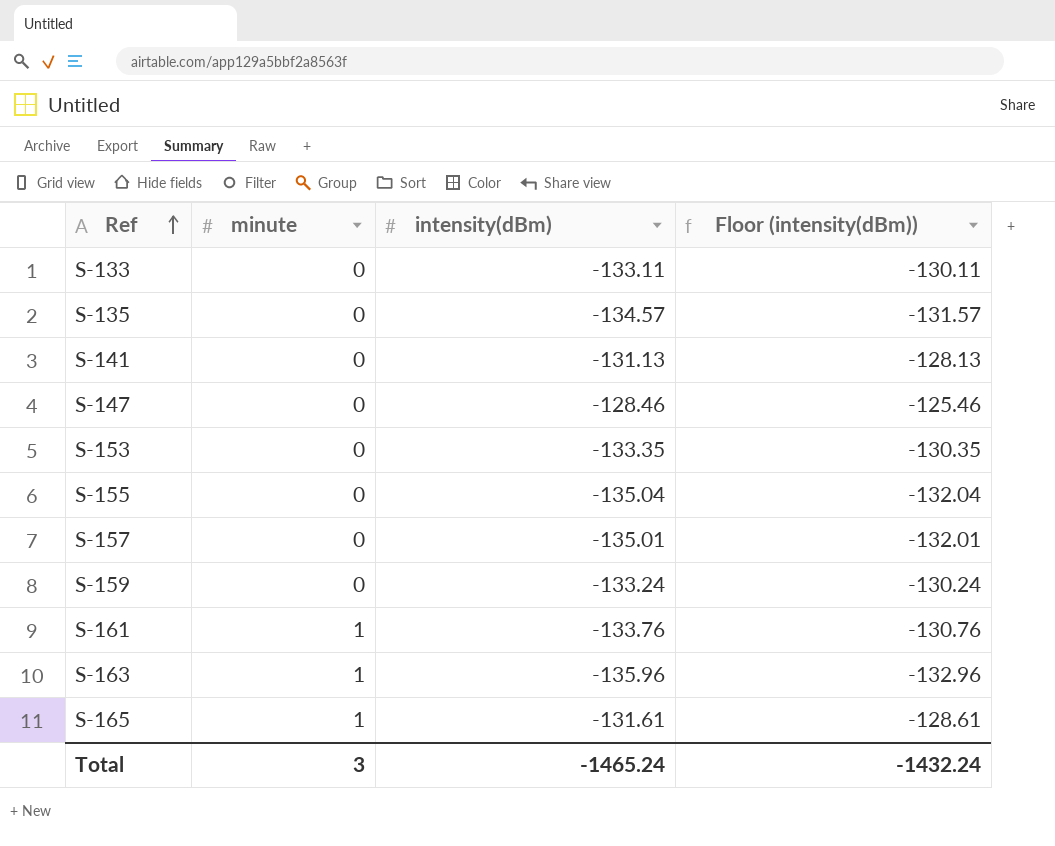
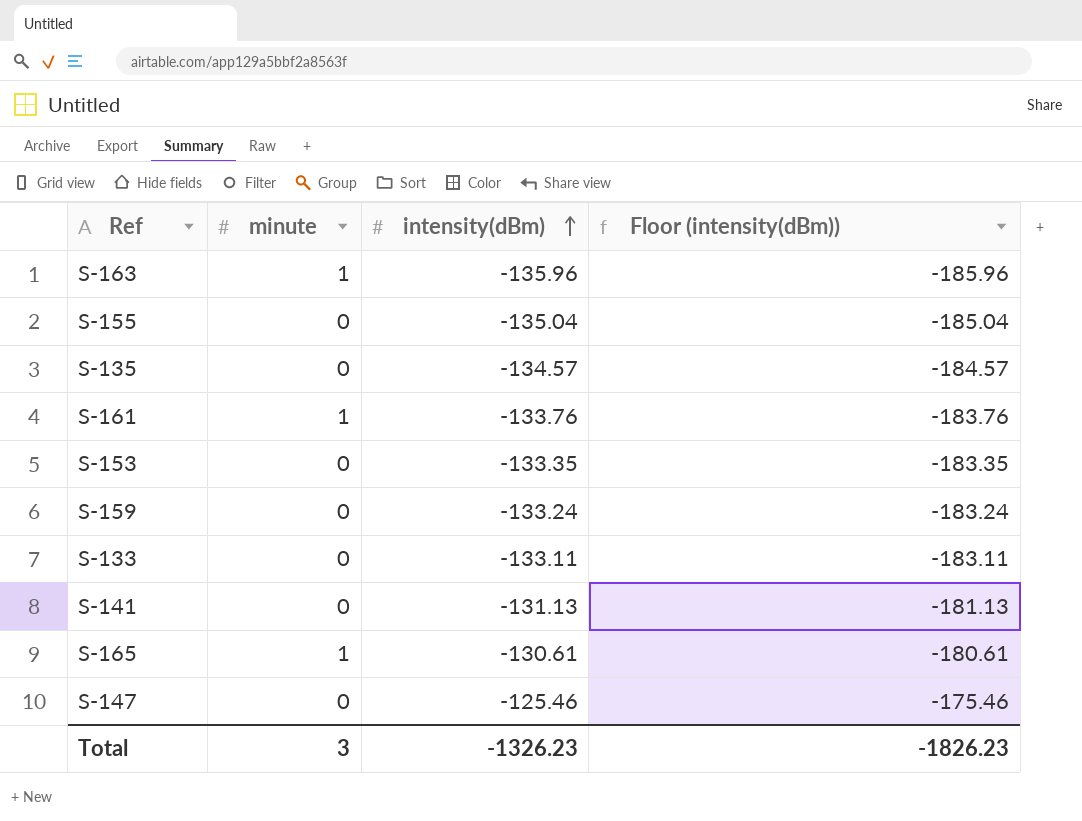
row order: Ref ascending -> intensity(dBm) ascending
column Floor (intensity(dBm)) | formula: [intensity(dBm)] + 3 -> [intensity(dBm)] - 50
row S-157: 0 | -135.01 | -132.01 -> none
S-165 | intensity(dBm): -131.61 -> -130.61
S-147 | intensity(dBm): -128.46 -> -125.46
Total | intensity(dBm): -1465.24 -> -1326.23
Total | Floor (intensity(dBm)): -1432.24 -> -1826.23

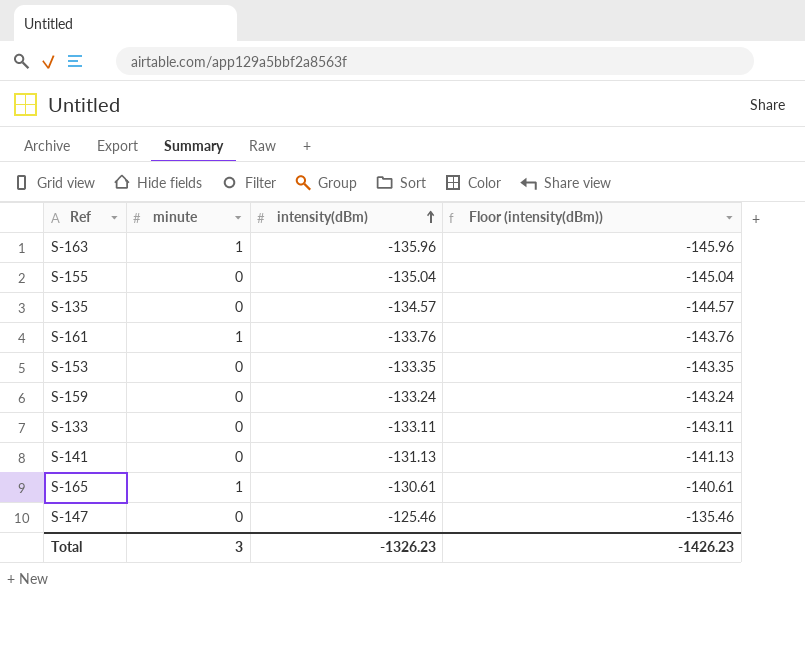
column Floor (intensity(dBm)) | formula: [intensity(dBm)] - 50 -> [intensity(dBm)] - 10
Total | Floor (intensity(dBm)): -1826.23 -> -1426.23

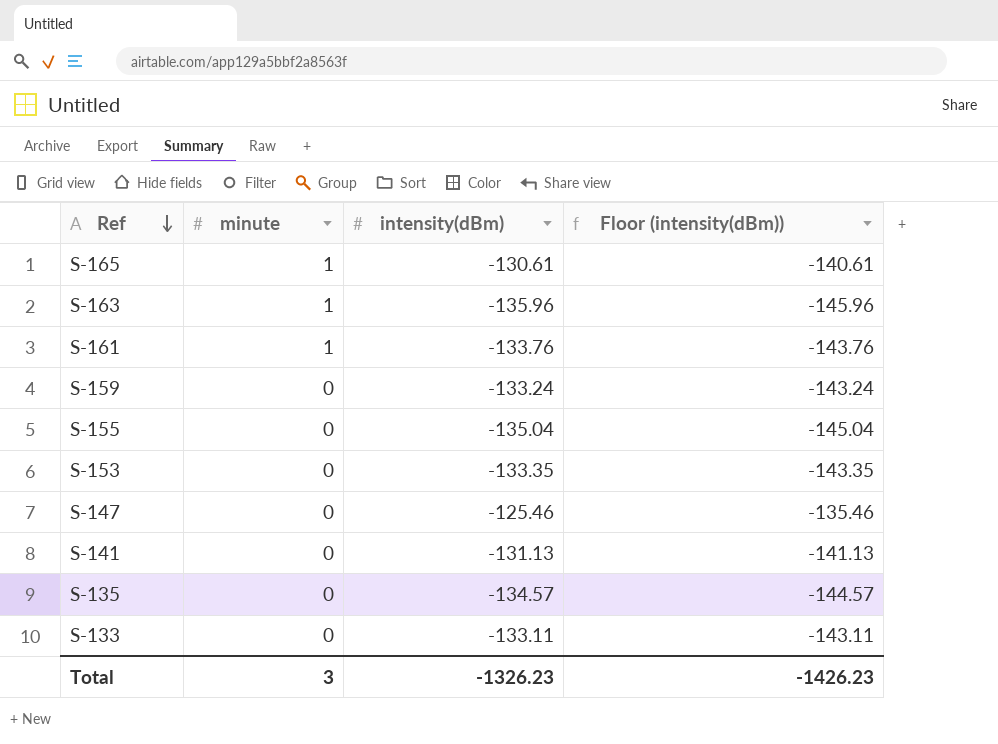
row order: intensity(dBm) ascending -> Ref descending

